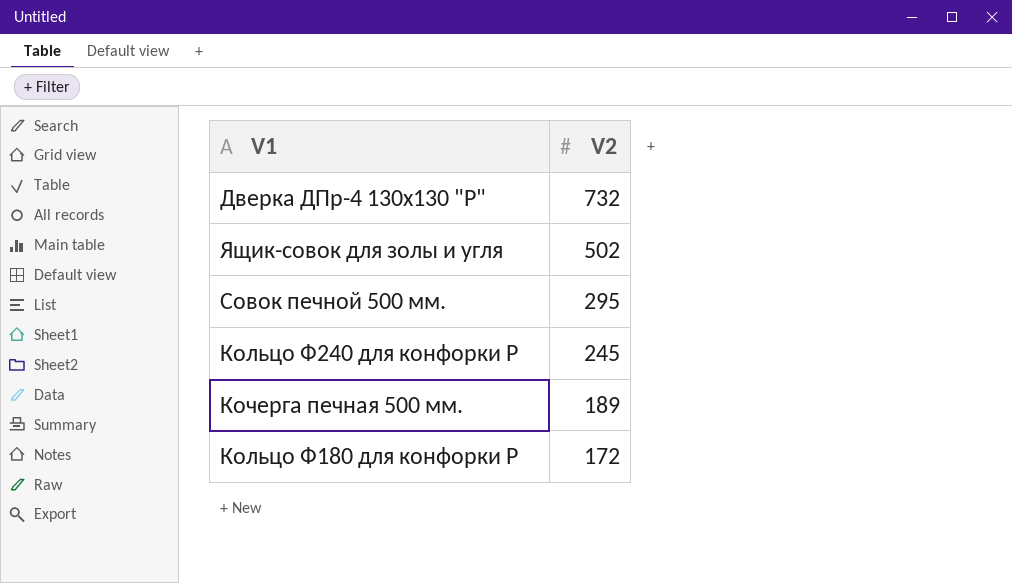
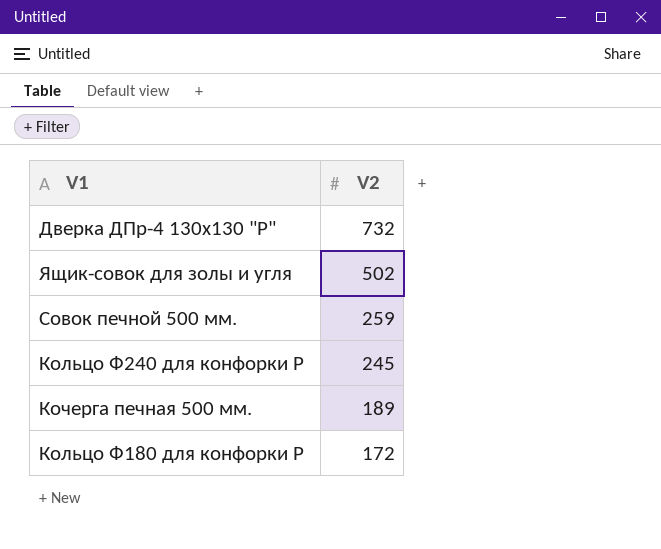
Совок печной 500 мм. | V2: 295 -> 259

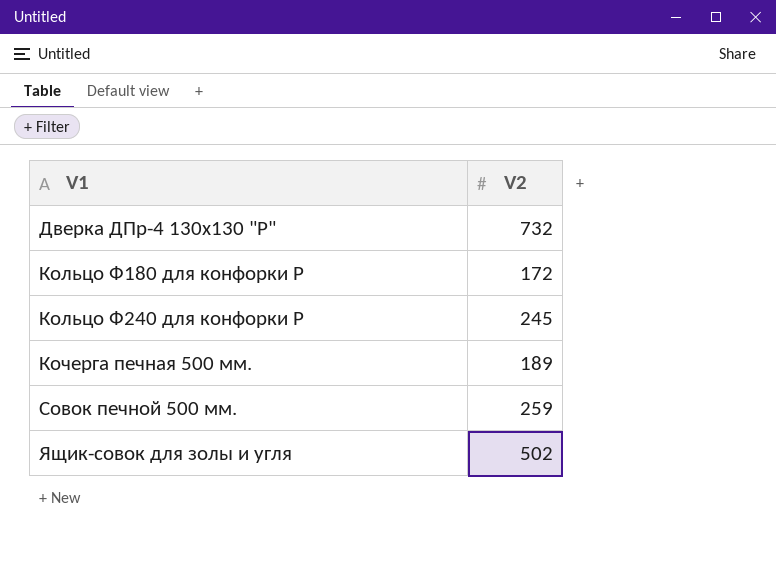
row order: V2 descending -> V1 ascending

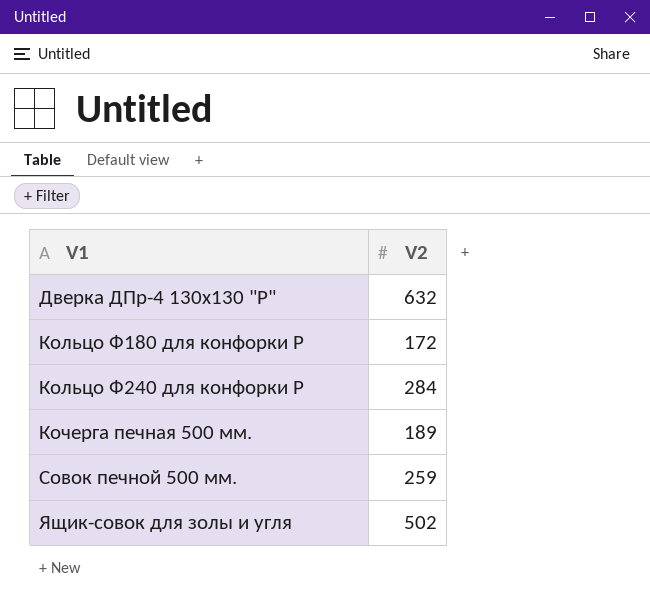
Дверка ДПр-4 130х130 "Р" | V2: 732 -> 632
Кольцо Ф240 для конфорки Р | V2: 245 -> 284

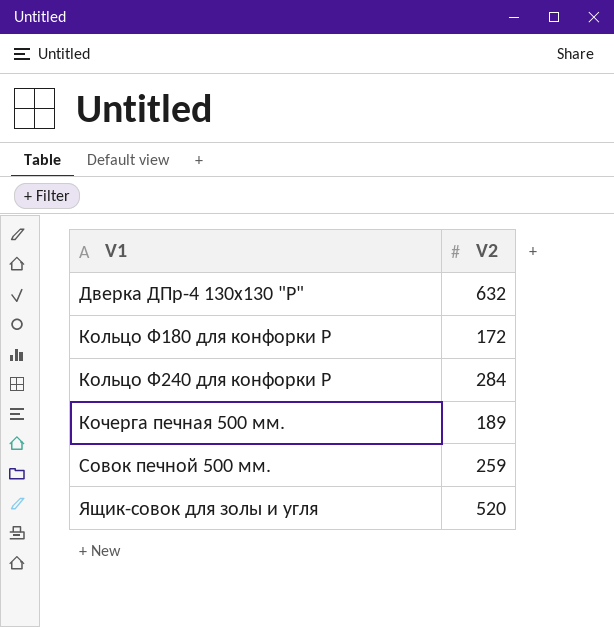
Ящик-совок для золы и угля | V2: 502 -> 520

